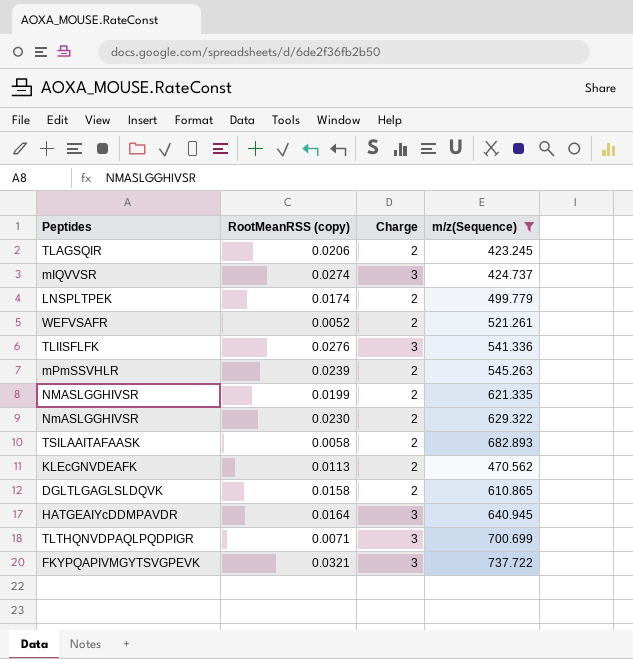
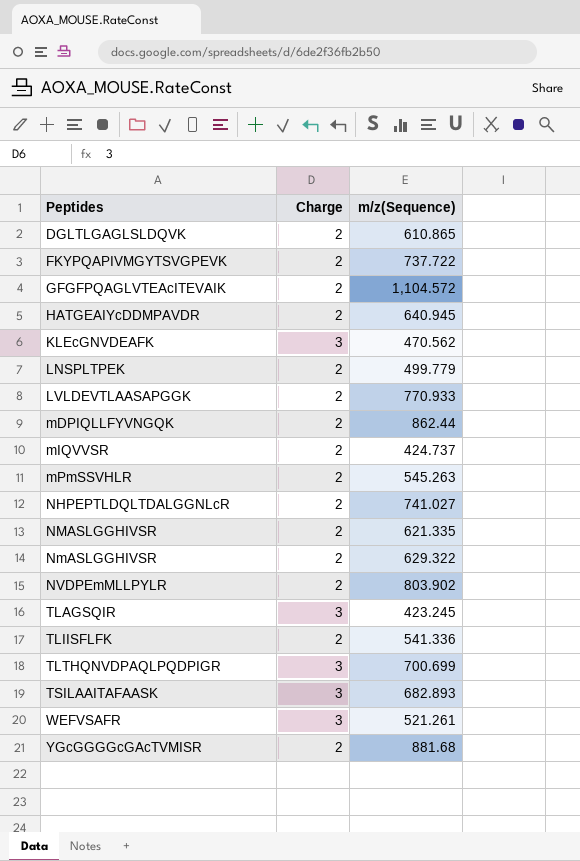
filter: m/z(Sequence) <= 737.722 -> none
row order: none -> Peptides ascending
column RootMeanRSS (copy) | position: 2 -> none
FKYPQAPIVMGYTSVGPEVK | Charge: 3 -> 2
HATGEAIYcDDMPAVDR | Charge: 3 -> 2
KLEcGNVDEAFK | Charge: 2 -> 3
mIQVVSR | Charge: 3 -> 2
TLAGSQIR | Charge: 2 -> 3
TLIISFLFK | Charge: 3 -> 2
TSILAAITAFAASK | Charge: 2 -> 3
WEFVSAFR | Charge: 2 -> 3

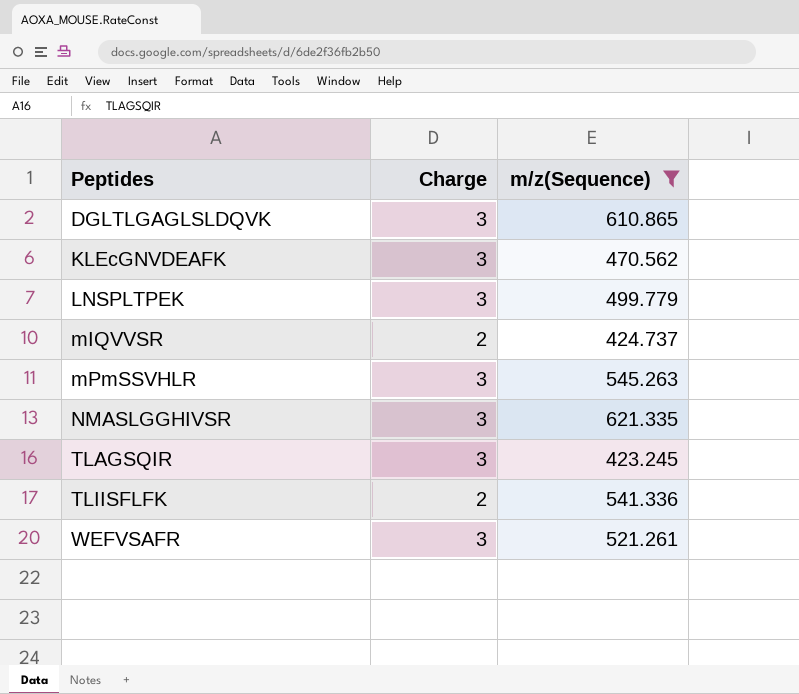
filter: none -> m/z(Sequence) <= 621.335
DGLTLGAGLSLDQVK | Charge: 2 -> 3
LNSPLTPEK | Charge: 2 -> 3
mPmSSVHLR | Charge: 2 -> 3
NMASLGGHIVSR | Charge: 2 -> 3

